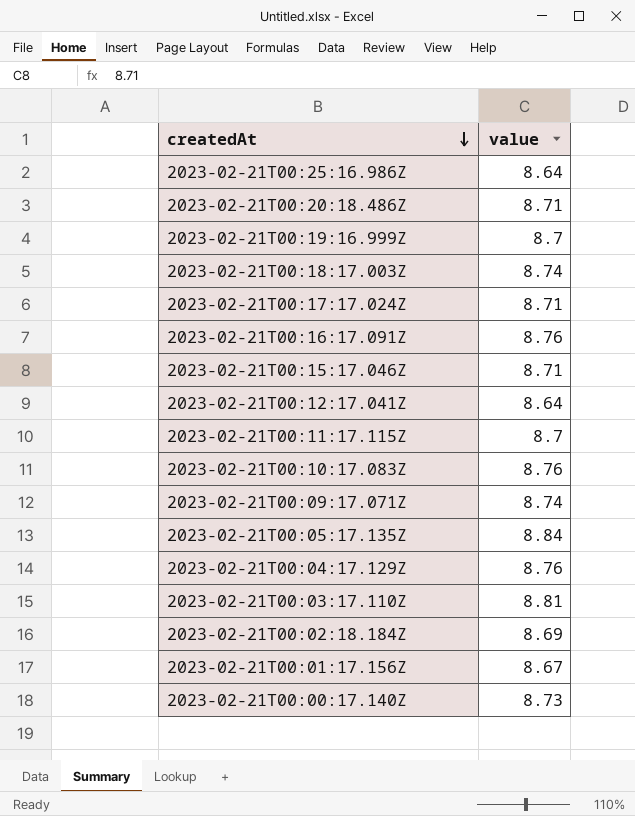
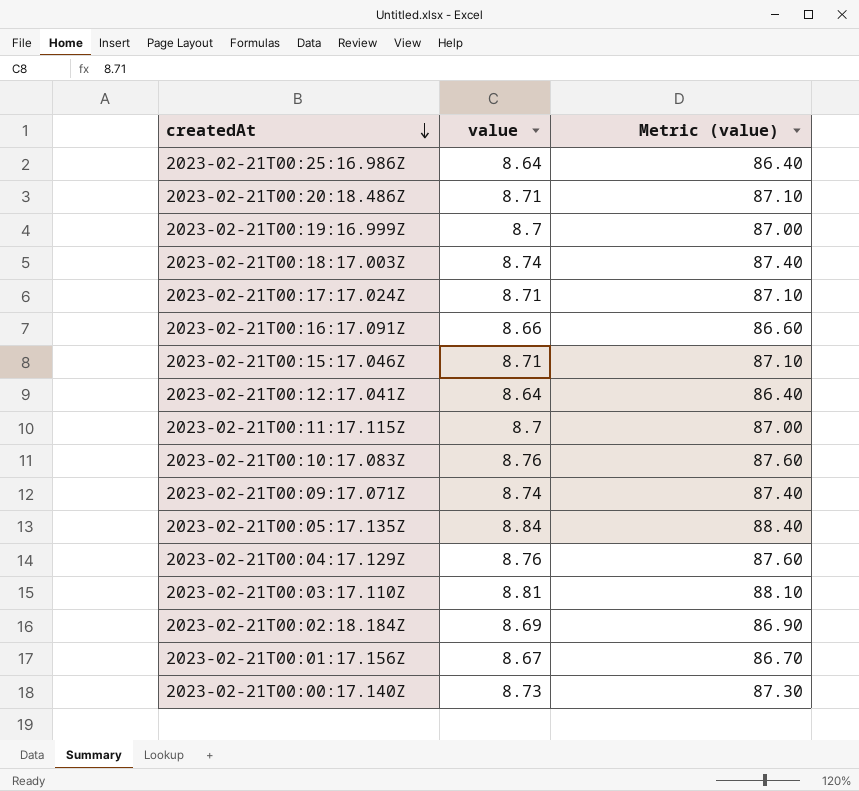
column Metric (value) | formula: none -> [value] * 10
2023-02-21T00:16:17.091Z | value: 8.76 -> 8.66

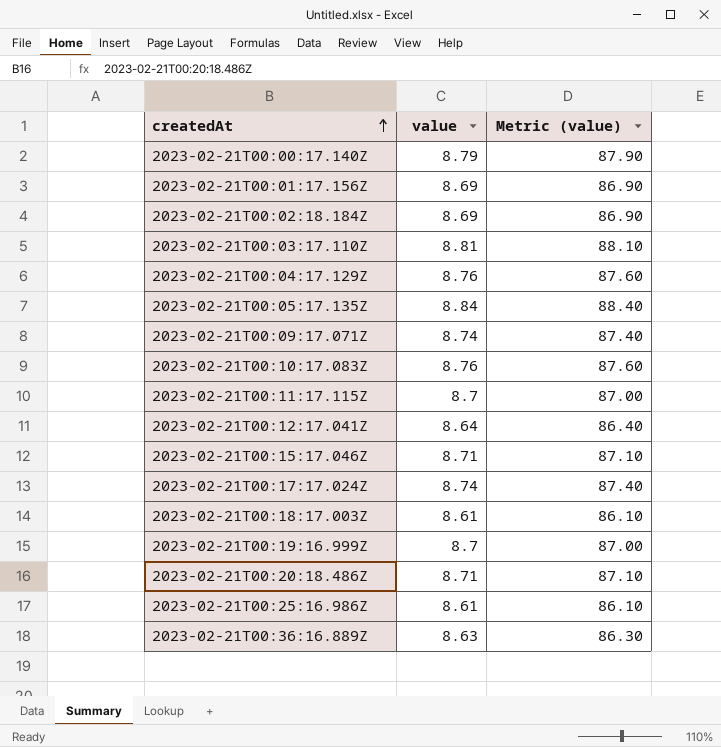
row order: createdAt descending -> createdAt ascending
row 2023-02-21T00:16:17.091Z: 8.66 | 86.60 -> none
2023-02-21T00:00:17.140Z | value: 8.73 -> 8.79
2023-02-21T00:00:17.140Z | Metric (value): 87.30 -> 87.90
2023-02-21T00:01:17.156Z | value: 8.67 -> 8.69
2023-02-21T00:01:17.156Z | Metric (value): 86.70 -> 86.90
2023-02-21T00:17:17.024Z | value: 8.71 -> 8.74
2023-02-21T00:17:17.024Z | Metric (value): 87.10 -> 87.40
2023-02-21T00:18:17.003Z | value: 8.74 -> 8.61
2023-02-21T00:18:17.003Z | Metric (value): 87.40 -> 86.10
2023-02-21T00:25:16.986Z | value: 8.64 -> 8.61
2023-02-21T00:25:16.986Z | Metric (value): 86.40 -> 86.10
row 2023-02-21T00:36:16.889Z: none -> 8.63 | 86.30

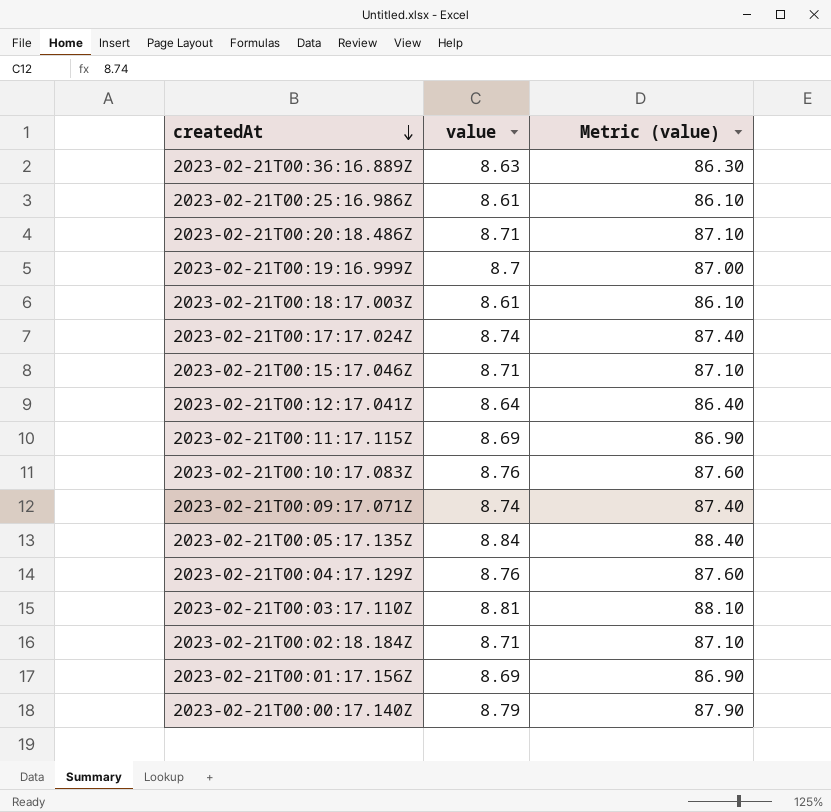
row order: createdAt ascending -> createdAt descending
2023-02-21T00:11:17.115Z | value: 8.7 -> 8.69
2023-02-21T00:11:17.115Z | Metric (value): 87.00 -> 86.90
2023-02-21T00:02:18.184Z | value: 8.69 -> 8.71
2023-02-21T00:02:18.184Z | Metric (value): 86.90 -> 87.10

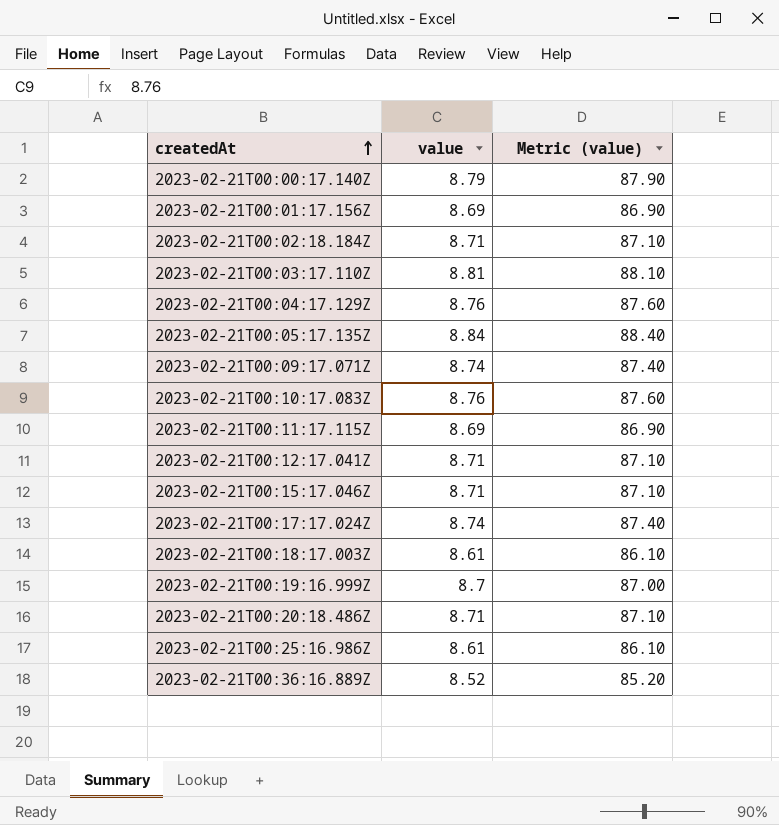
row order: createdAt descending -> createdAt ascending
2023-02-21T00:12:17.041Z | value: 8.64 -> 8.71
2023-02-21T00:12:17.041Z | Metric (value): 86.40 -> 87.10
2023-02-21T00:36:16.889Z | value: 8.63 -> 8.52
2023-02-21T00:36:16.889Z | Metric (value): 86.30 -> 85.20

